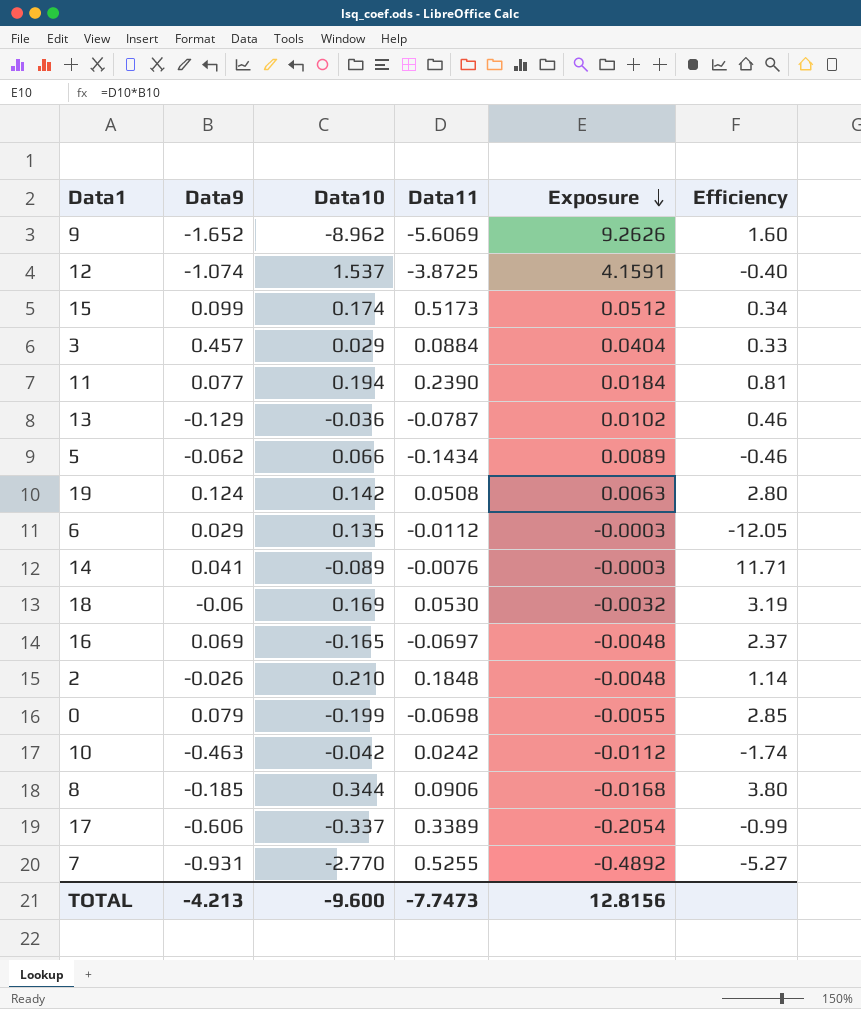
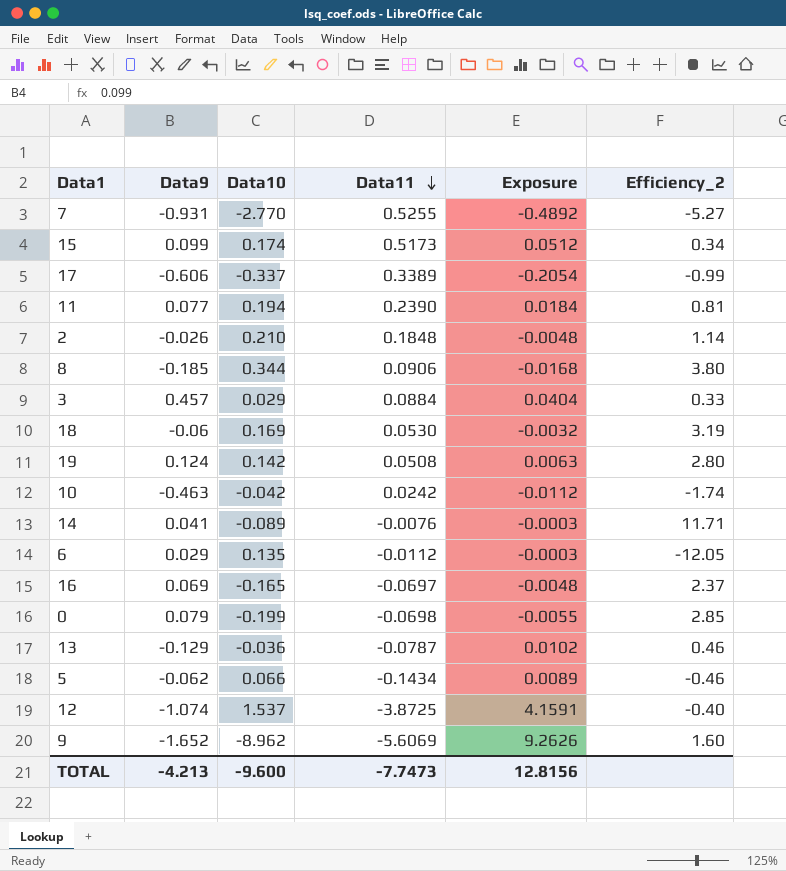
row order: Exposure descending -> Data11 descending
column name: Efficiency -> Efficiency_2

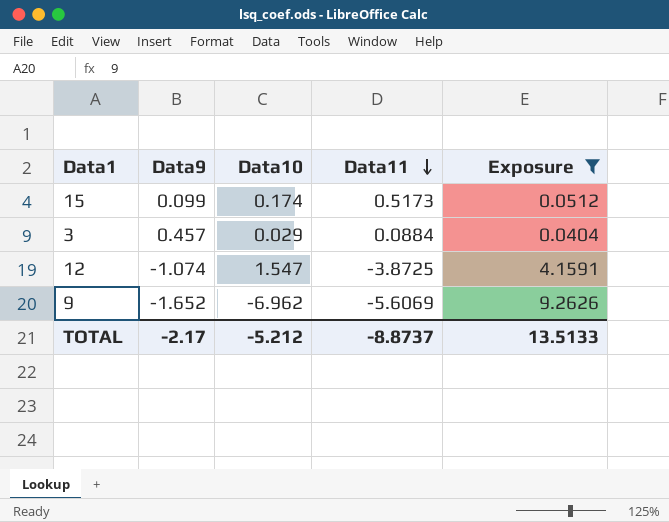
filter: none -> Exposure >= 0.0404
column Efficiency_2 | formula: [Data10] / [Data11] -> none
12 | Data10: 1.537 -> 1.547
9 | Data10: -8.962 -> -6.962
TOTAL | Data9: -4.213 -> -2.17
TOTAL | Data10: -9.600 -> -5.212
TOTAL | Data11: -7.7473 -> -8.8737
TOTAL | Exposure: 12.8156 -> 13.5133

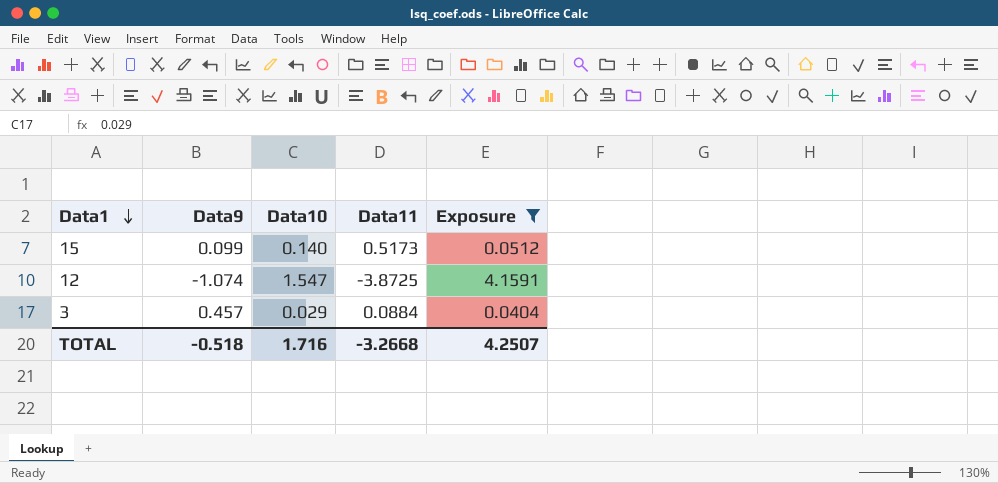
row order: Data11 descending -> Data1 descending
row 9: -1.652 | -6.962 | -5.6069 | 9.2626 -> none
15 | Data10: 0.174 -> 0.140
TOTAL | Data9: -2.17 -> -0.518
TOTAL | Data10: -5.212 -> 1.716
TOTAL | Data11: -8.8737 -> -3.2668
TOTAL | Exposure: 13.5133 -> 4.2507

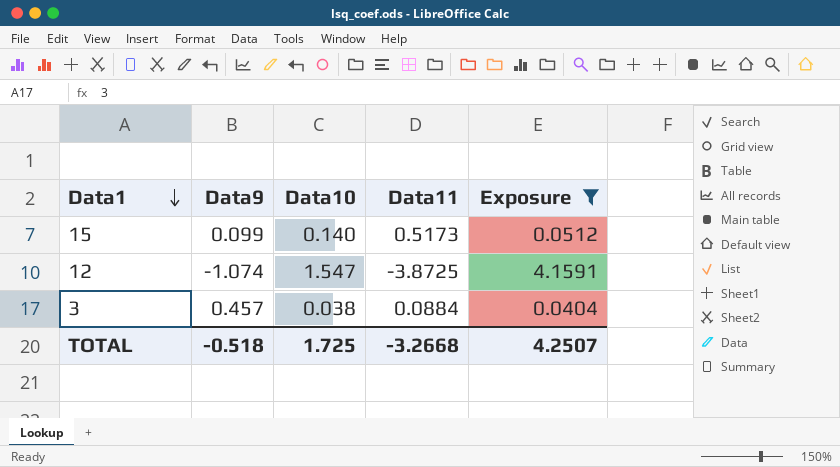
3 | Data10: 0.029 -> 0.038
TOTAL | Data10: 1.716 -> 1.725

